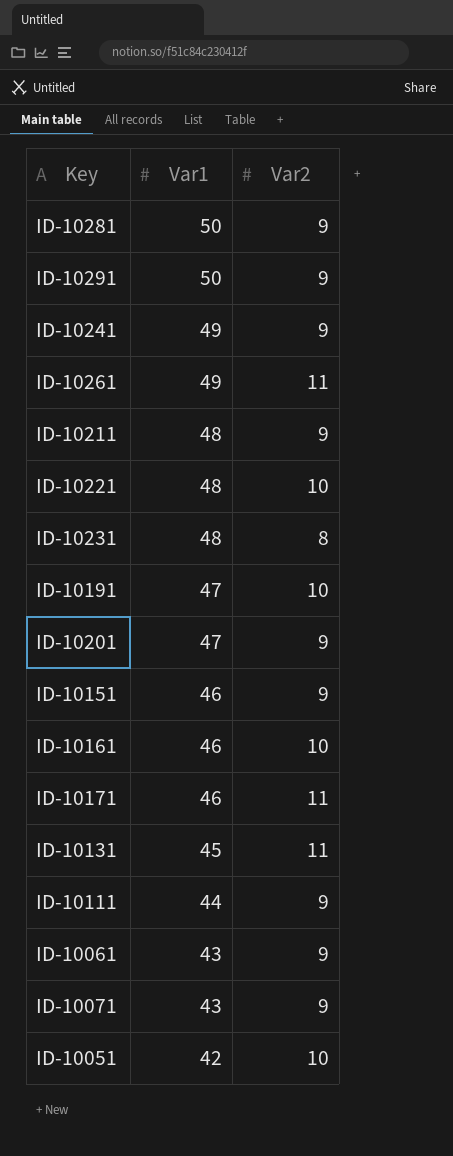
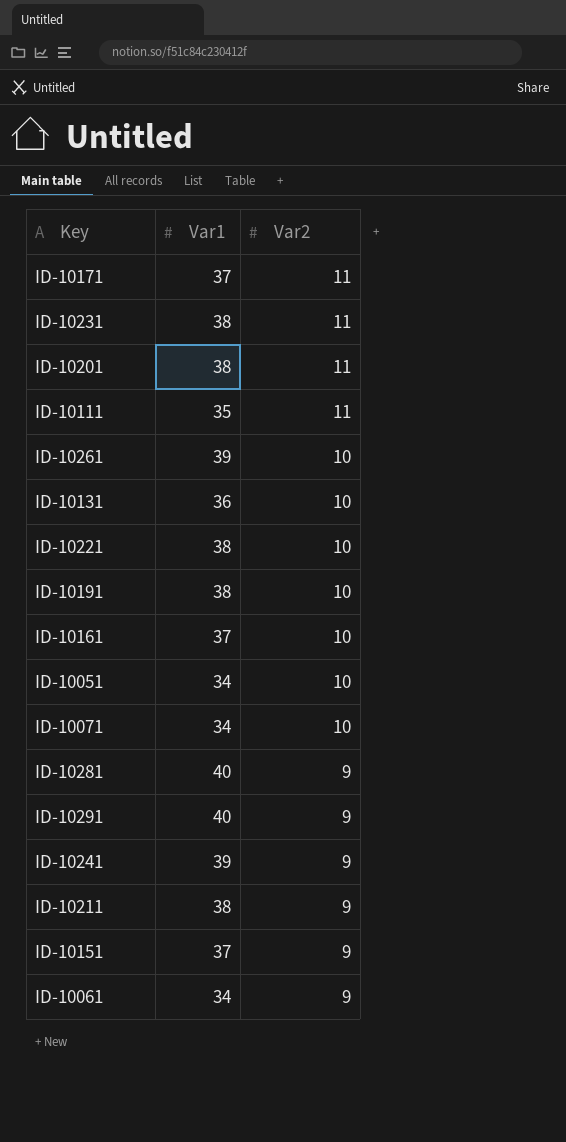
row order: Var1 descending -> Var2 descending
ID-10171 | Var1: 46 -> 37
ID-10231 | Var1: 48 -> 38
ID-10231 | Var2: 8 -> 11
ID-10201 | Var1: 47 -> 38
ID-10201 | Var2: 9 -> 11
ID-10111 | Var1: 44 -> 35
ID-10111 | Var2: 9 -> 11
ID-10261 | Var1: 49 -> 39
ID-10261 | Var2: 11 -> 10
ID-10131 | Var1: 45 -> 36
ID-10131 | Var2: 11 -> 10
ID-10221 | Var1: 48 -> 38
ID-10191 | Var1: 47 -> 38
ID-10161 | Var1: 46 -> 37
ID-10051 | Var1: 42 -> 34
ID-10071 | Var1: 43 -> 34
ID-10071 | Var2: 9 -> 10
ID-10281 | Var1: 50 -> 40
ID-10291 | Var1: 50 -> 40
ID-10241 | Var1: 49 -> 39
ID-10211 | Var1: 48 -> 38
ID-10151 | Var1: 46 -> 37
ID-10061 | Var1: 43 -> 34

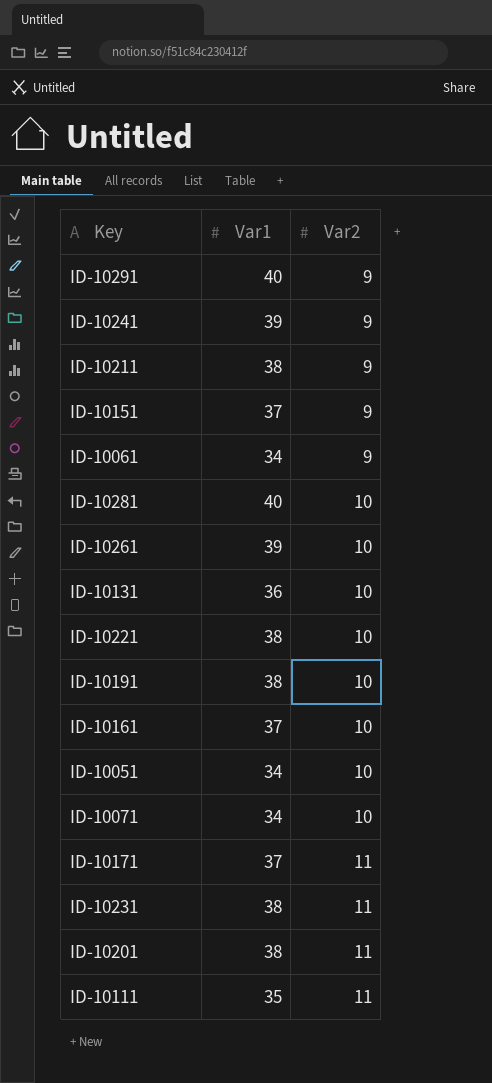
row order: Var2 descending -> Var2 ascending
ID-10281 | Var2: 9 -> 10

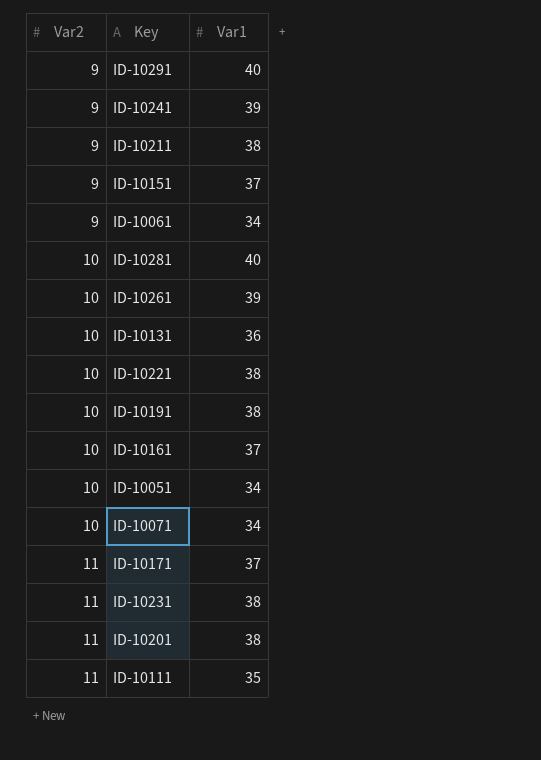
column Var2 | position: 3 -> 1

